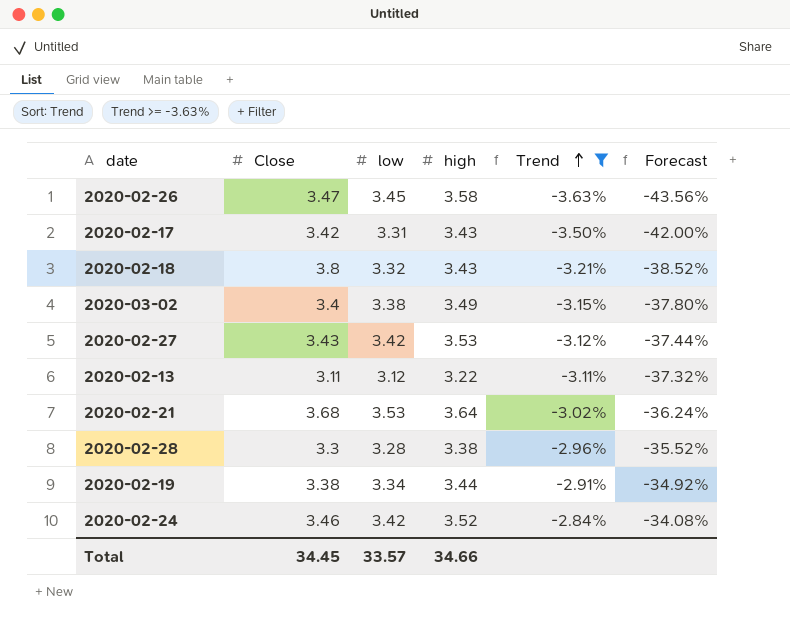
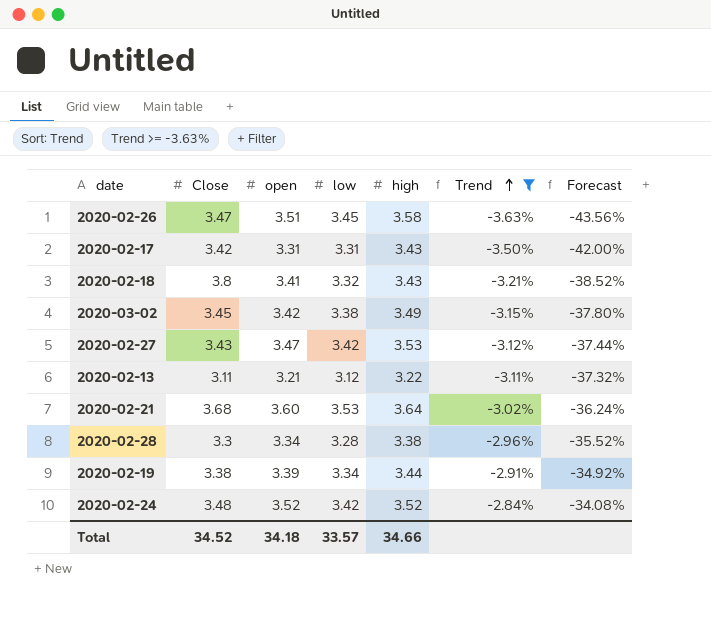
column open | position: none -> 3
2020-03-02 | Close: 3.4 -> 3.45
2020-02-24 | Close: 3.46 -> 3.48
Total | Close: 34.45 -> 34.52

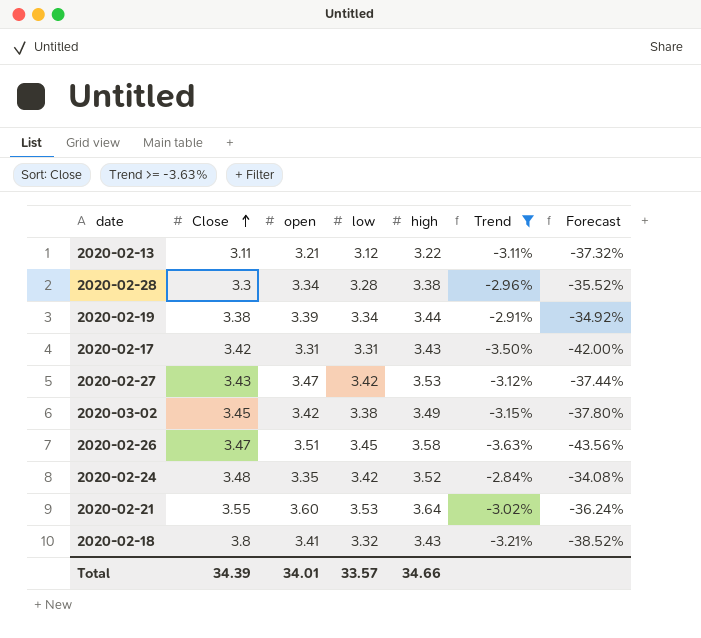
row order: Trend ascending -> Close ascending
2020-02-24 | open: 3.52 -> 3.35
2020-02-21 | Close: 3.68 -> 3.55
Total | Close: 34.52 -> 34.39
Total | open: 34.18 -> 34.01

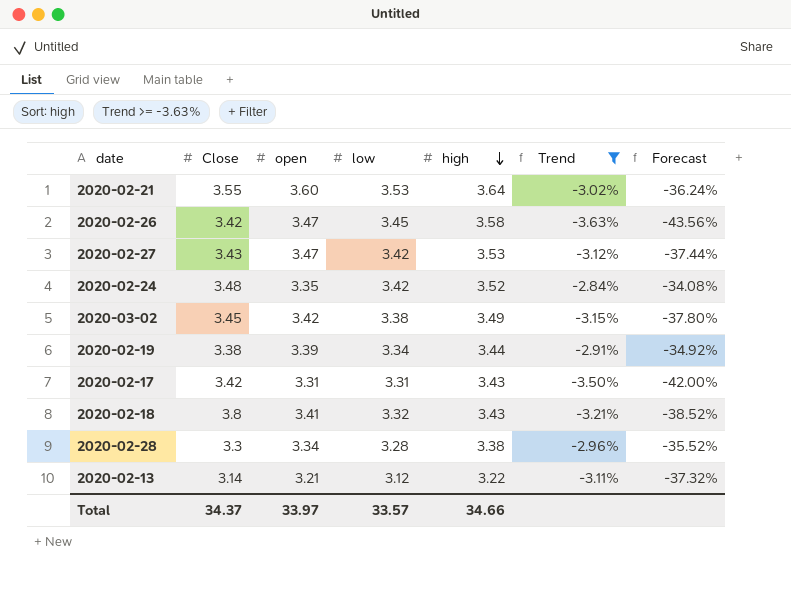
row order: Close ascending -> high descending
2020-02-26 | Close: 3.47 -> 3.42
2020-02-26 | open: 3.51 -> 3.47
2020-02-13 | Close: 3.11 -> 3.14
Total | Close: 34.39 -> 34.37
Total | open: 34.01 -> 33.97

